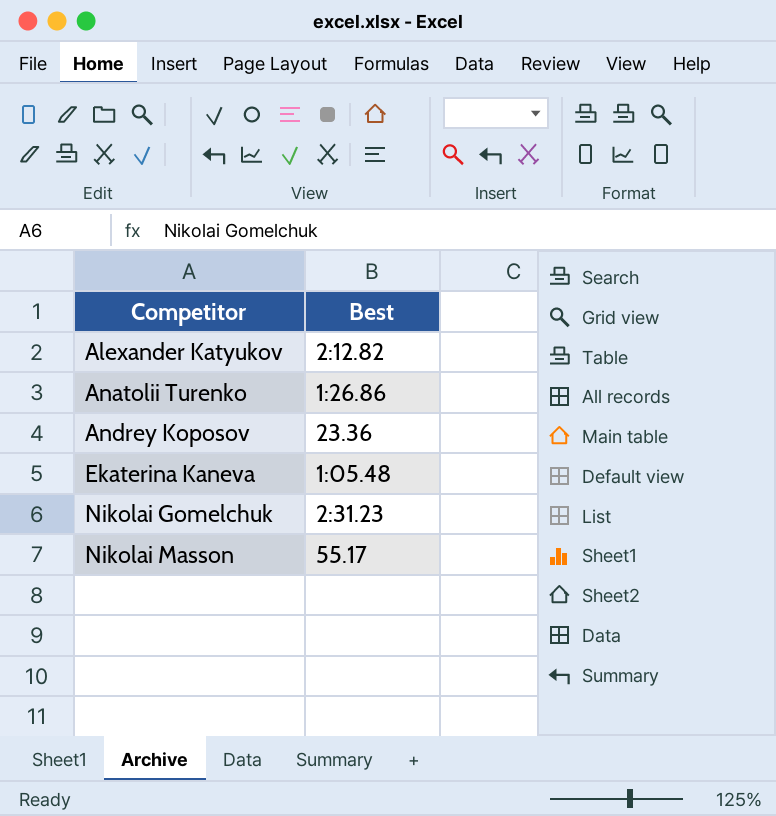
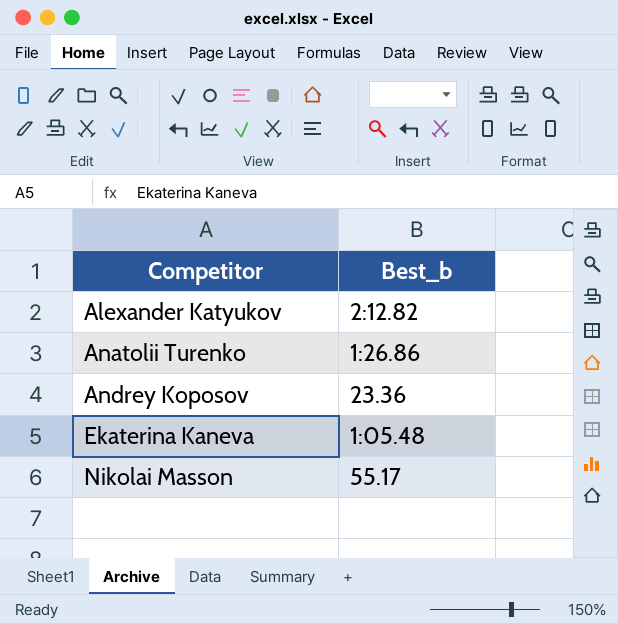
column name: Best -> Best_b
row Nikolai Gomelchuk: 2:31.23 -> none

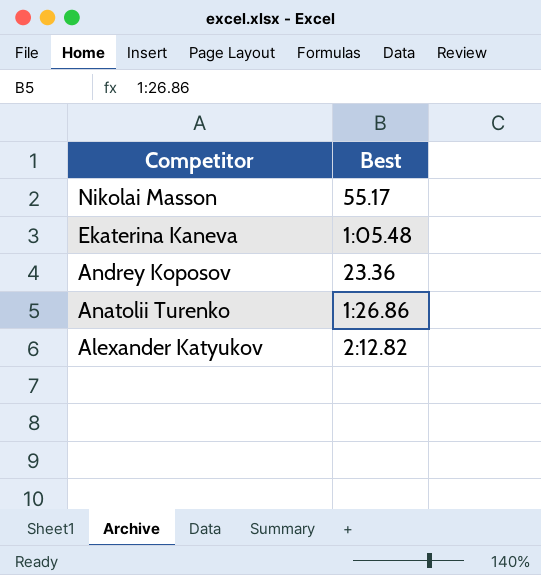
row order: Competitor ascending -> Competitor descending
column name: Best_b -> Best

